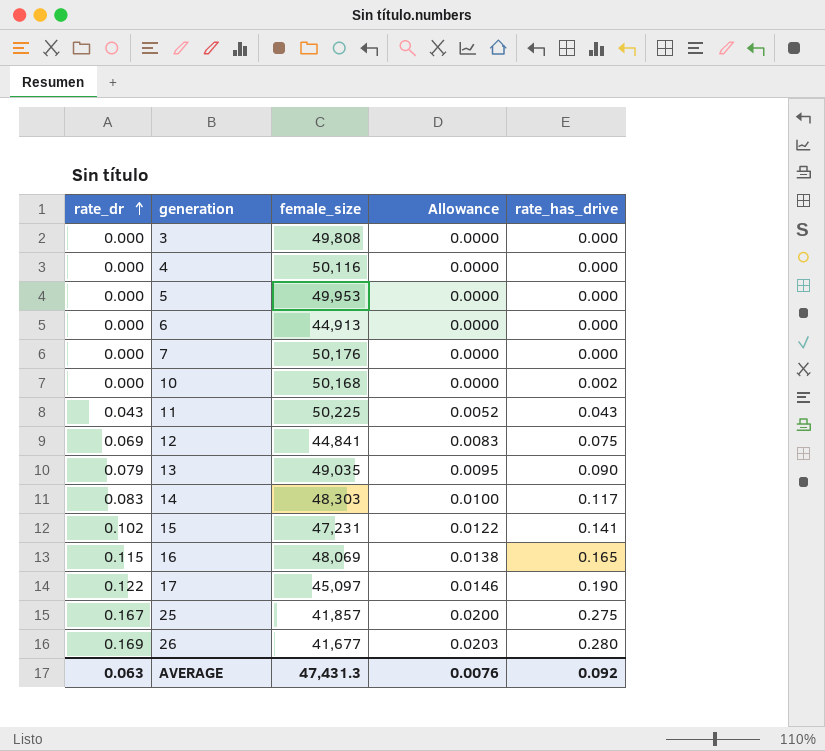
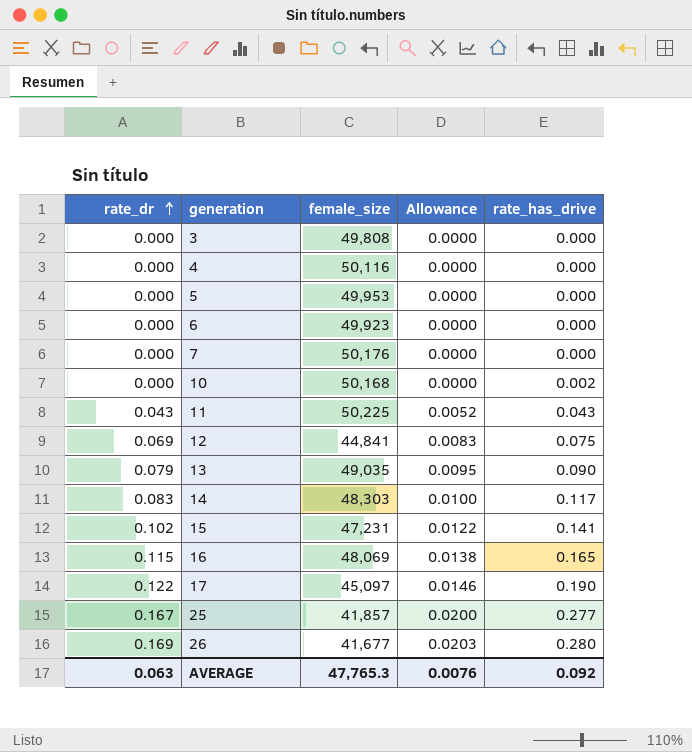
6 | female_size: 44,913 -> 49,923
25 | rate_has_drive: 0.275 -> 0.277
AVERAGE | female_size: 47,431.3 -> 47,765.3

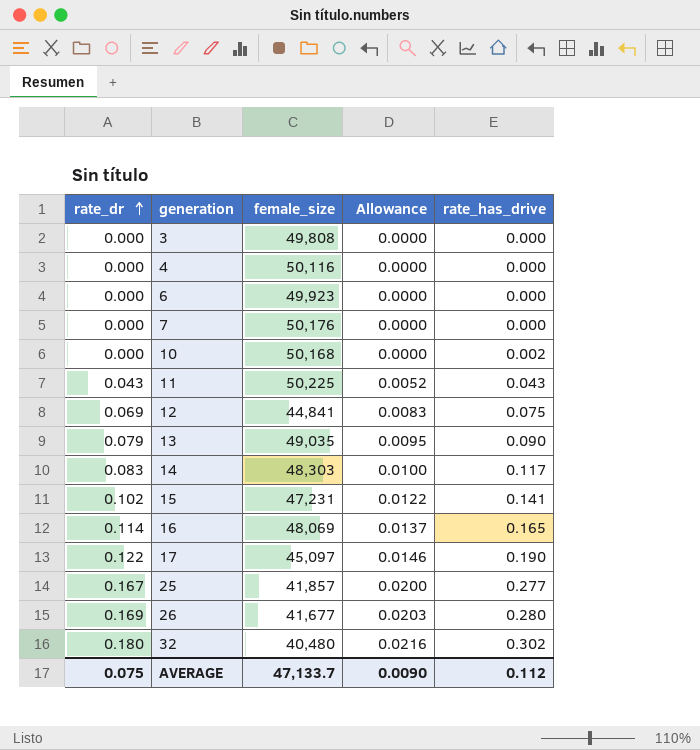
row 5: 0.000 | 49,953 | 0.0000 | 0.000 -> none
16 | rate_dr: 0.115 -> 0.114
16 | Allowance: 0.0138 -> 0.0137
row 32: none -> 0.180 | 40,480 | 0.0216 | 0.302
AVERAGE | rate_dr: 0.063 -> 0.075
AVERAGE | female_size: 47,765.3 -> 47,133.7
AVERAGE | Allowance: 0.0076 -> 0.0090
AVERAGE | rate_has_drive: 0.092 -> 0.112

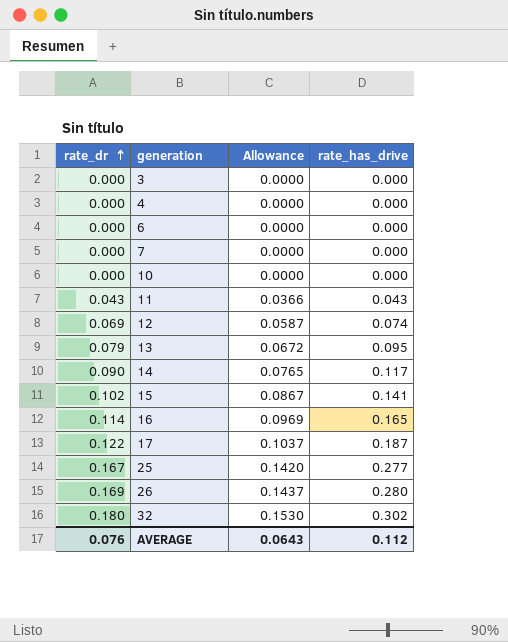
column female_size | position: 3 -> none
column Allowance | formula: [rate_dr] * 0.12 -> [rate_dr] * 0.85
10 | rate_has_drive: 0.002 -> 0.000
12 | rate_has_drive: 0.075 -> 0.074
13 | rate_has_drive: 0.090 -> 0.095
14 | rate_dr: 0.083 -> 0.090
17 | rate_has_drive: 0.190 -> 0.187
AVERAGE | rate_dr: 0.075 -> 0.076
AVERAGE | Allowance: 0.0090 -> 0.0643

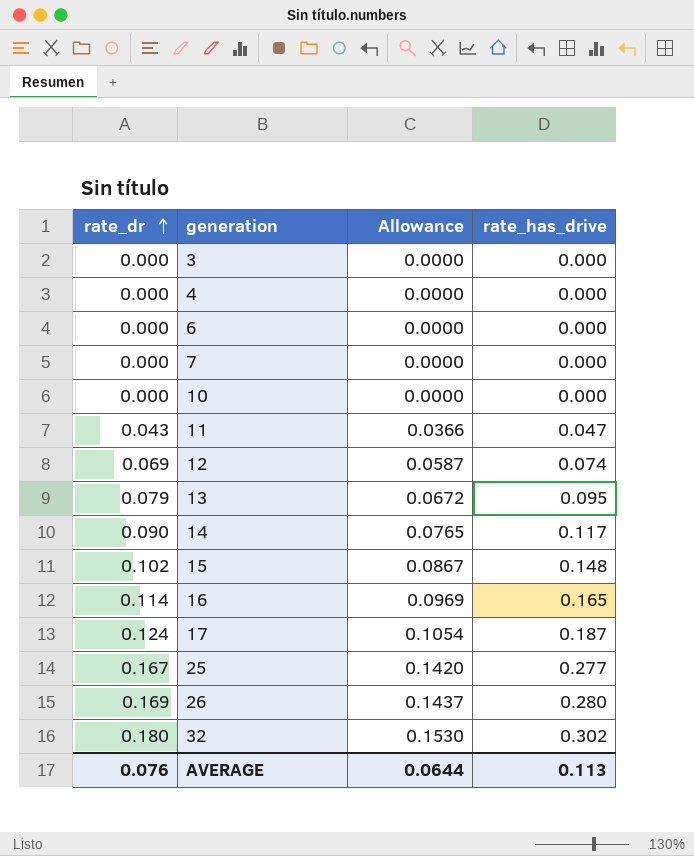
11 | rate_has_drive: 0.043 -> 0.047
15 | rate_has_drive: 0.141 -> 0.148
17 | rate_dr: 0.122 -> 0.124
17 | Allowance: 0.1037 -> 0.1054
AVERAGE | Allowance: 0.0643 -> 0.0644
AVERAGE | rate_has_drive: 0.112 -> 0.113

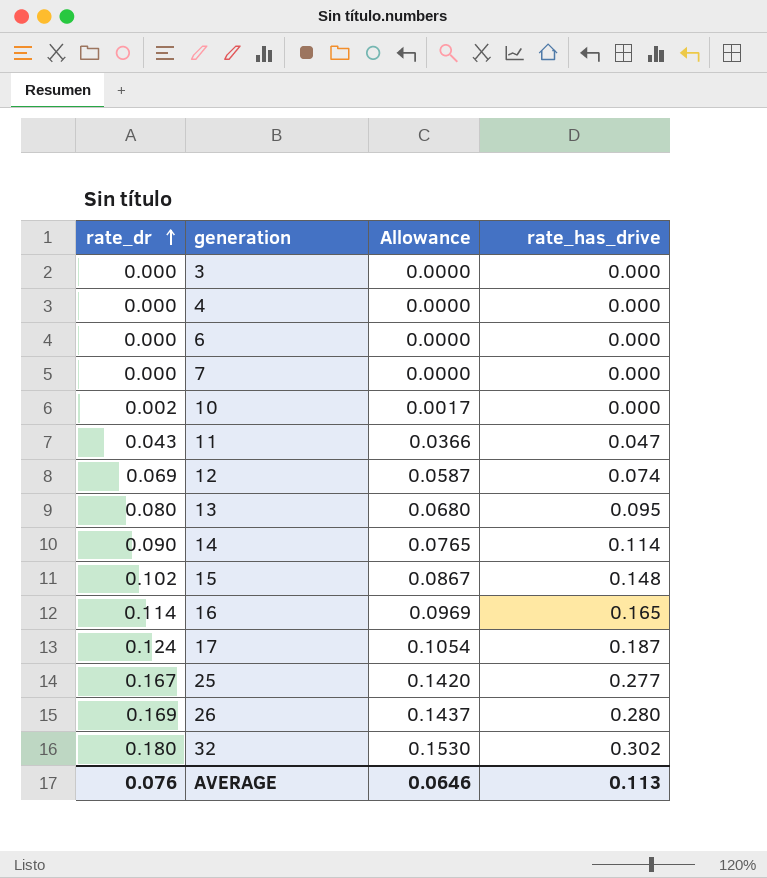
10 | rate_dr: 0.000 -> 0.002
10 | Allowance: 0.0000 -> 0.0017
13 | rate_dr: 0.079 -> 0.080
13 | Allowance: 0.0672 -> 0.0680
14 | rate_has_drive: 0.117 -> 0.114
AVERAGE | Allowance: 0.0644 -> 0.0646

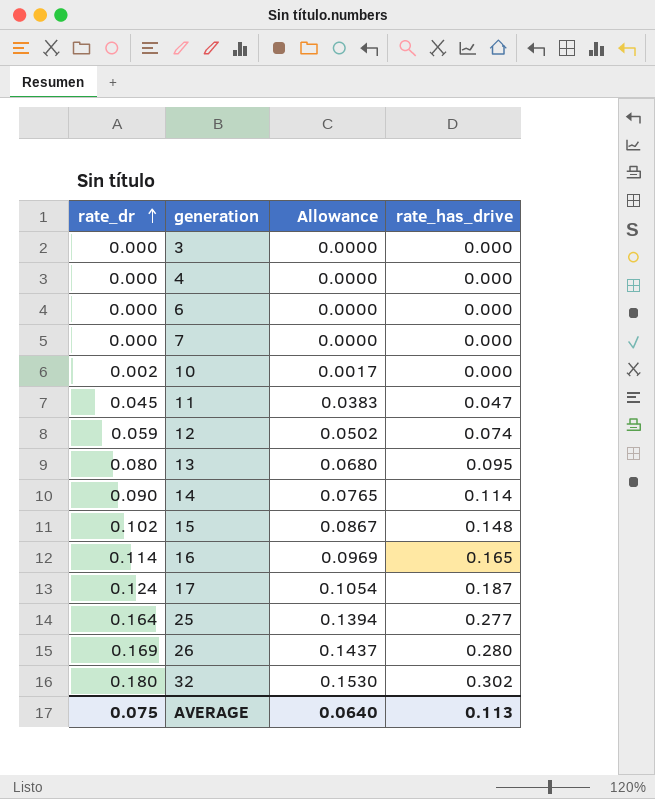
11 | rate_dr: 0.043 -> 0.045
11 | Allowance: 0.0366 -> 0.0383
12 | rate_dr: 0.069 -> 0.059
12 | Allowance: 0.0587 -> 0.0502
25 | rate_dr: 0.167 -> 0.164
25 | Allowance: 0.1420 -> 0.1394
AVERAGE | rate_dr: 0.076 -> 0.075
AVERAGE | Allowance: 0.0646 -> 0.0640

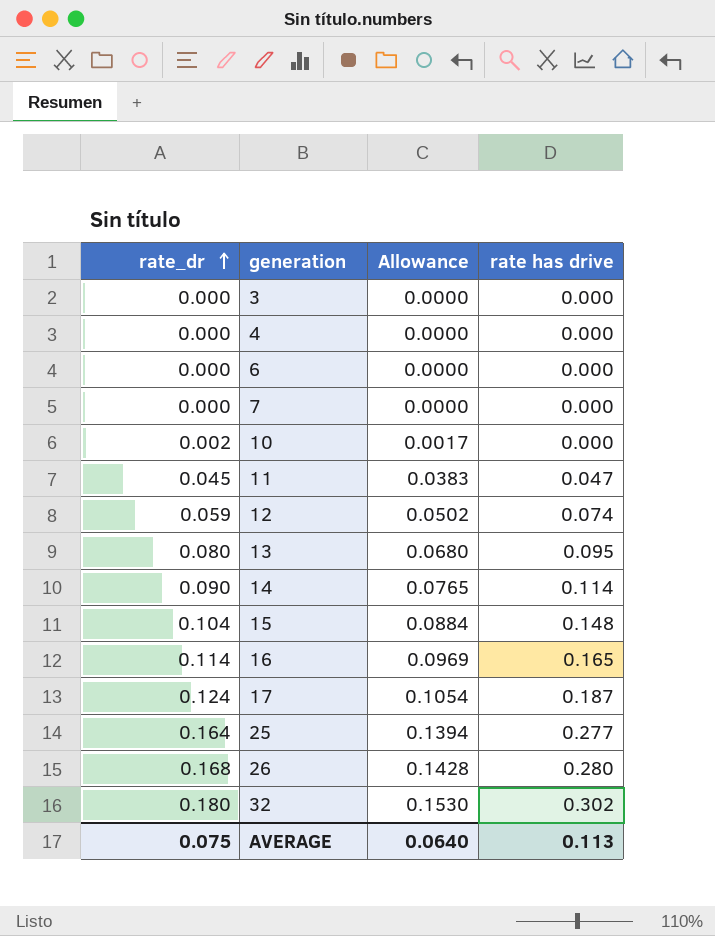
column name: rate_has_drive -> rate has drive
15 | rate_dr: 0.102 -> 0.104
15 | Allowance: 0.0867 -> 0.0884
26 | rate_dr: 0.169 -> 0.168
26 | Allowance: 0.1437 -> 0.1428

